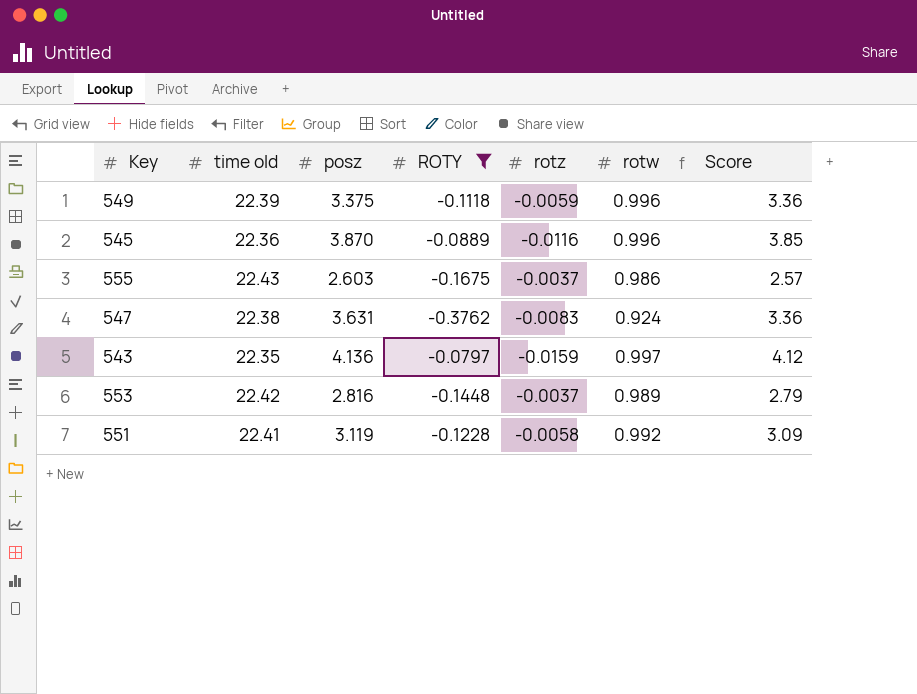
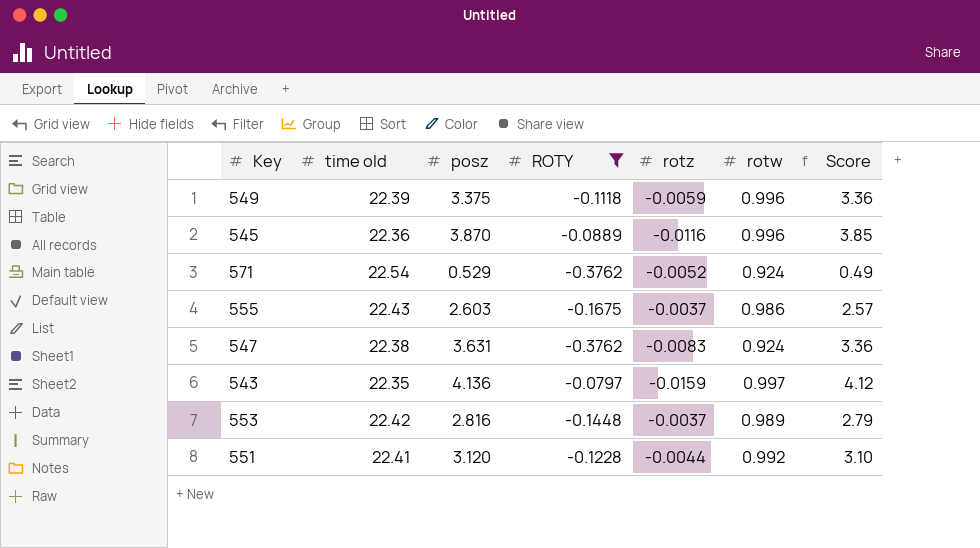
row 571: none -> 22.54 | 0.529 | -0.3762 | -0.0052 | 0.924 | 0.49
551 | posz: 3.119 -> 3.120
551 | rotz: -0.0058 -> -0.0044
551 | Score: 3.09 -> 3.10

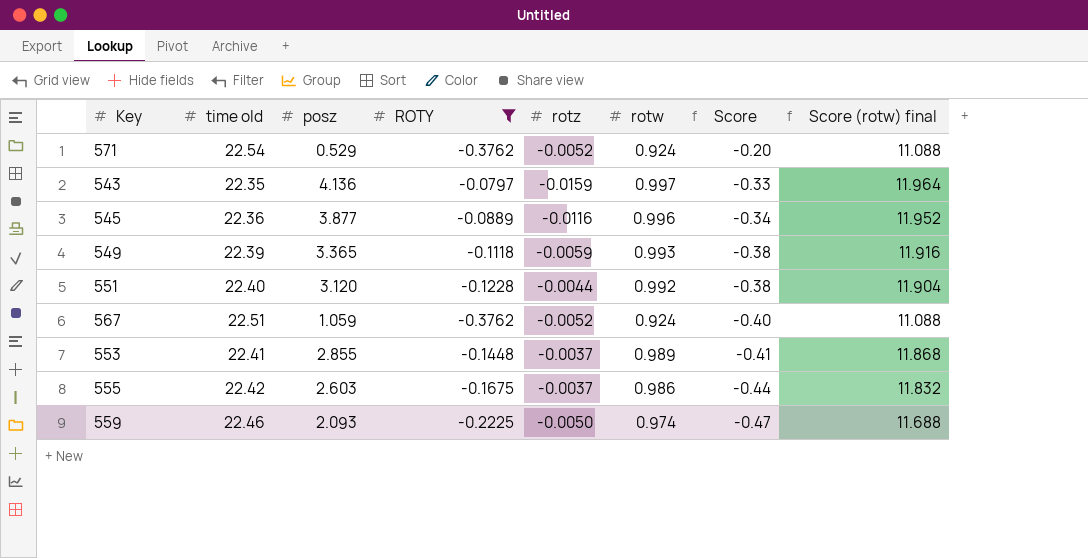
row order: none -> Score descending
column Score | formula: [posz] * [rotw] -> [posz] * [ROTY]
column Score (rotw) final | formula: none -> [rotw] * 12
row 547: 22.38 | 3.631 | -0.3762 | -0.0083 | 0.924 | 3.36 -> none
545 | posz: 3.870 -> 3.877
549 | posz: 3.375 -> 3.365
549 | rotw: 0.996 -> 0.993
551 | time old: 22.41 -> 22.40
row 567: none -> 22.51 | 1.059 | -0.3762 | -0.0052 | 0.924 | -0.40 | 11.088
553 | time old: 22.42 -> 22.41
553 | posz: 2.816 -> 2.855
555 | time old: 22.43 -> 22.42
row 559: none -> 22.46 | 2.093 | -0.2225 | -0.0050 | 0.974 | -0.47 | 11.688

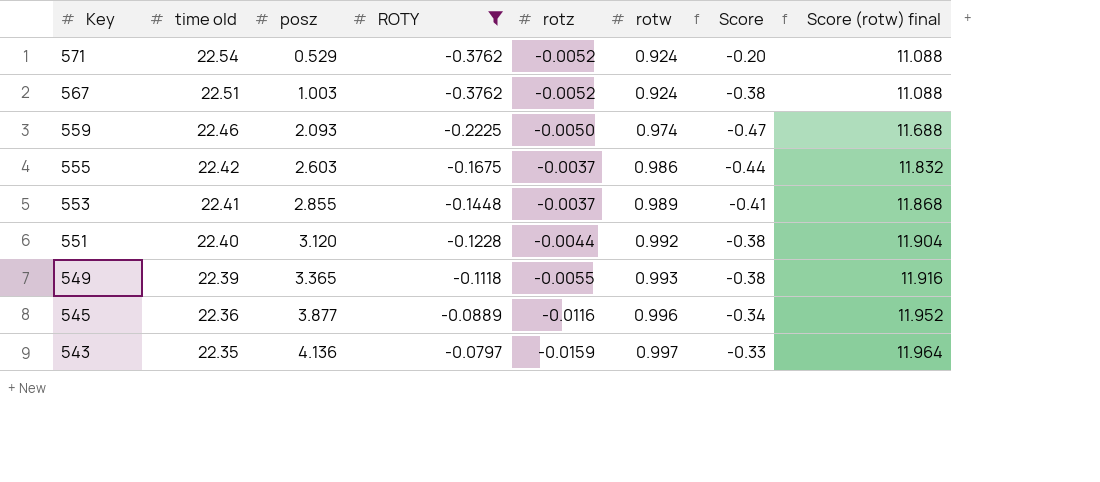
row order: Score descending -> Key descending
567 | posz: 1.059 -> 1.003
567 | Score: -0.40 -> -0.38
549 | rotz: -0.0059 -> -0.0055

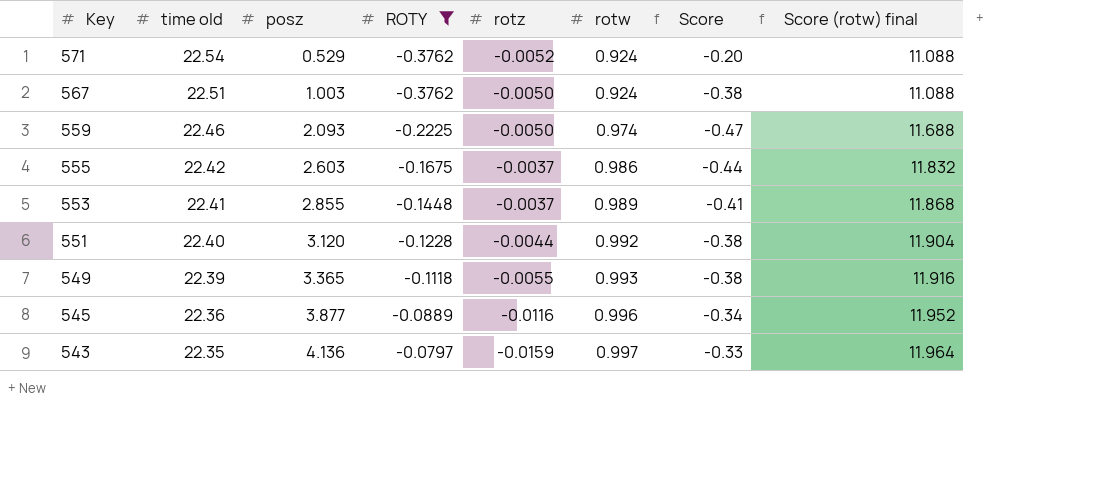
567 | rotz: -0.0052 -> -0.0050

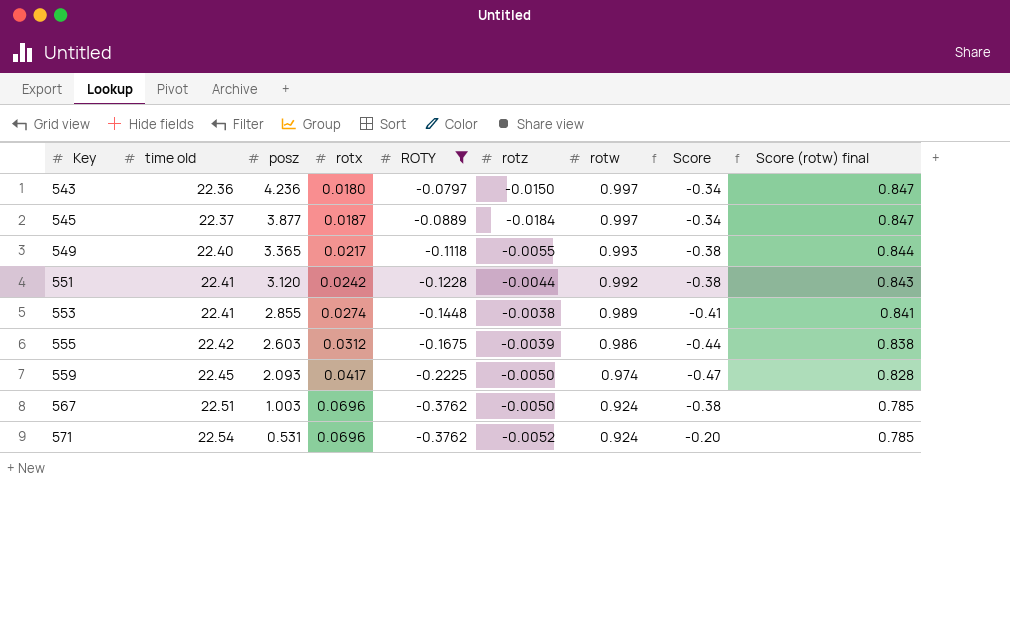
row order: Key descending -> Key ascending
column rotx | position: none -> 4
column Score (rotw) final | formula: [rotw] * 12 -> [rotw] * 0.85
543 | time old: 22.35 -> 22.36
543 | posz: 4.136 -> 4.236
543 | rotz: -0.0159 -> -0.0150
543 | Score: -0.33 -> -0.34
545 | time old: 22.36 -> 22.37
545 | rotz: -0.0116 -> -0.0184
545 | rotw: 0.996 -> 0.997
549 | time old: 22.39 -> 22.40
551 | time old: 22.40 -> 22.41
553 | rotz: -0.0037 -> -0.0038
555 | rotz: -0.0037 -> -0.0039
559 | time old: 22.46 -> 22.45
571 | posz: 0.529 -> 0.531

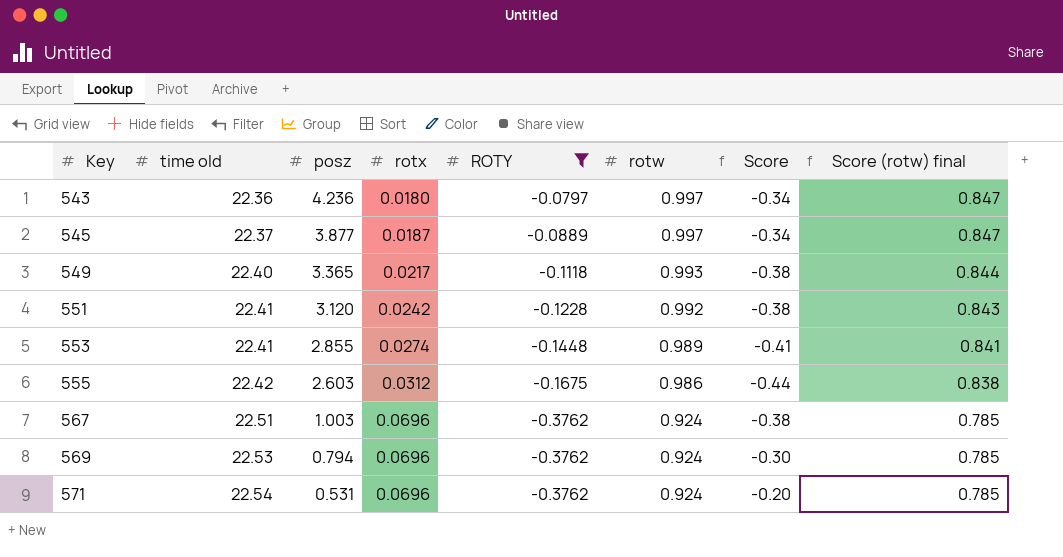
column rotz | position: 6 -> none
row 559: 22.45 | 2.093 | 0.0417 | -0.2225 | -0.0050 | 0.974 | -0.47 | 0.828 -> none
row 569: none -> 22.53 | 0.794 | 0.0696 | -0.3762 | 0.924 | -0.30 | 0.785

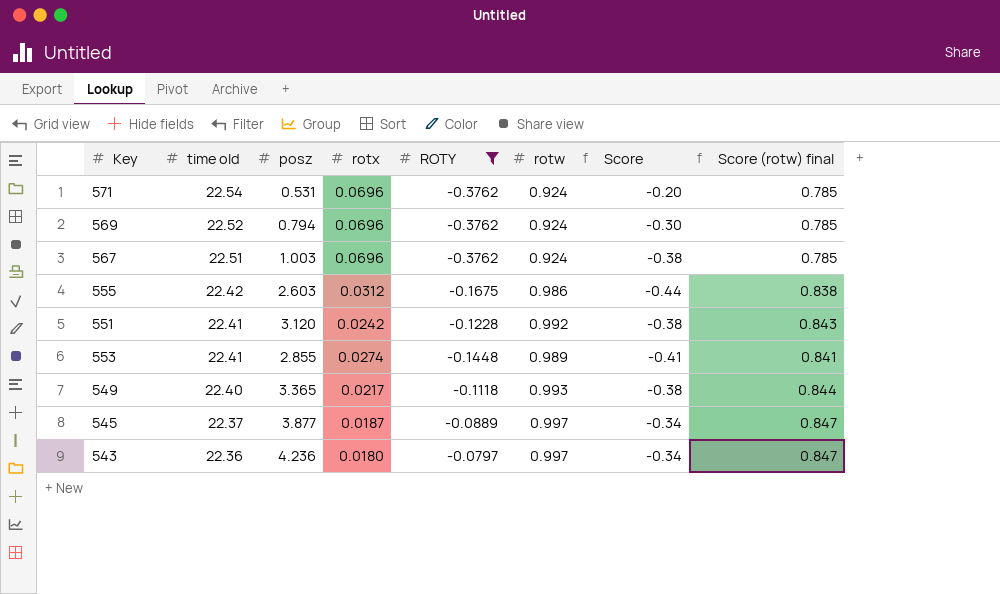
row order: Key ascending -> time old descending
569 | time old: 22.53 -> 22.52

